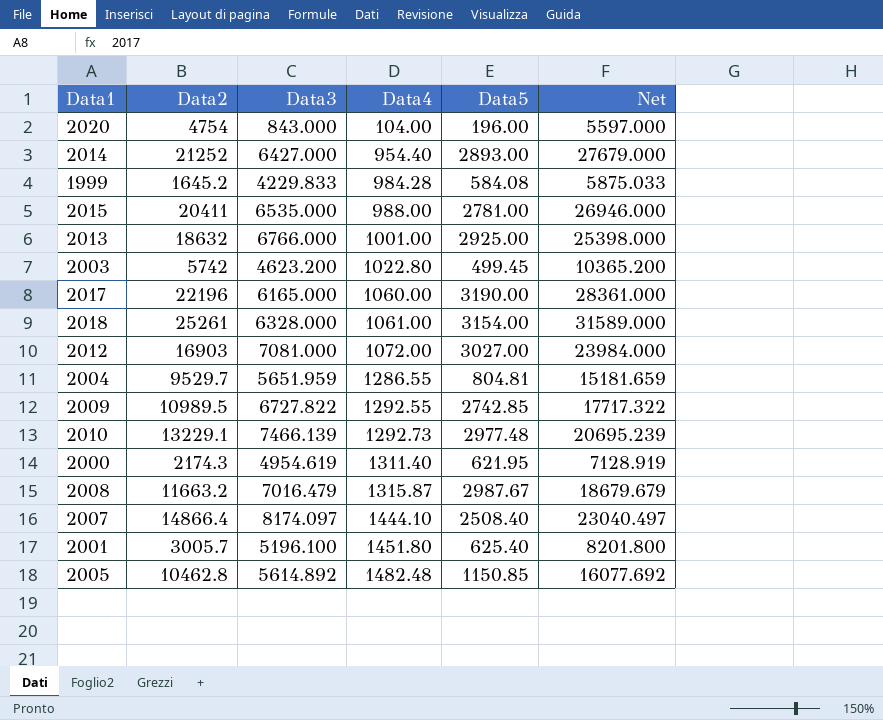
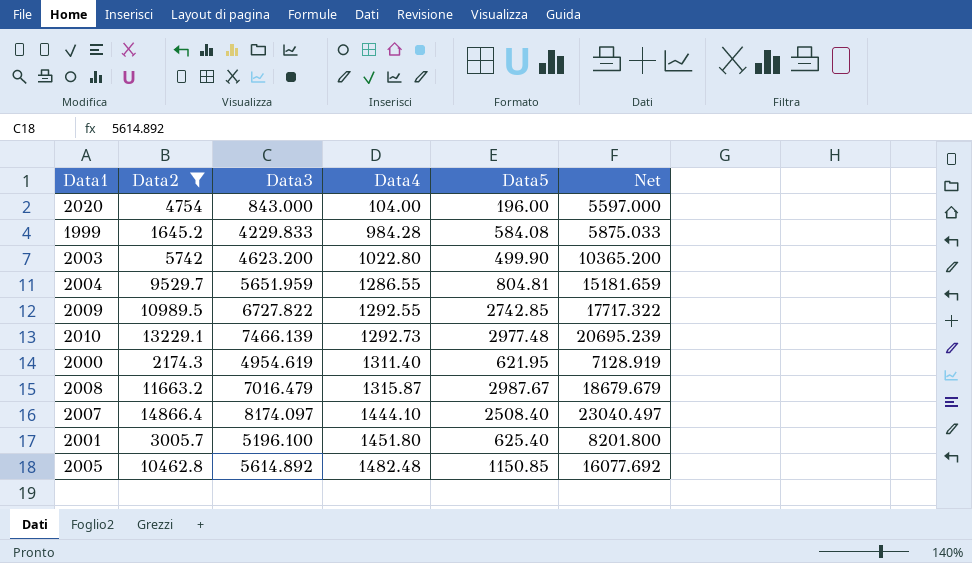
filter: none -> Data2 <= 14866.4
2003 | Data5: 499.45 -> 499.90

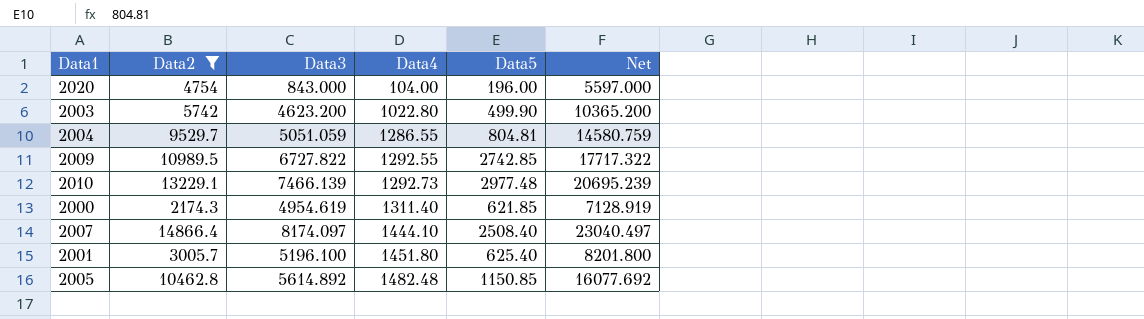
row 1999: 1645.2 | 4229.833 | 984.28 | 584.08 | 5875.033 -> none
row 2008: 11663.2 | 7016.479 | 1315.87 | 2987.67 | 18679.679 -> none
2004 | Data3: 5651.959 -> 5051.059
2004 | Net: 15181.659 -> 14580.759
2000 | Data5: 621.95 -> 621.85

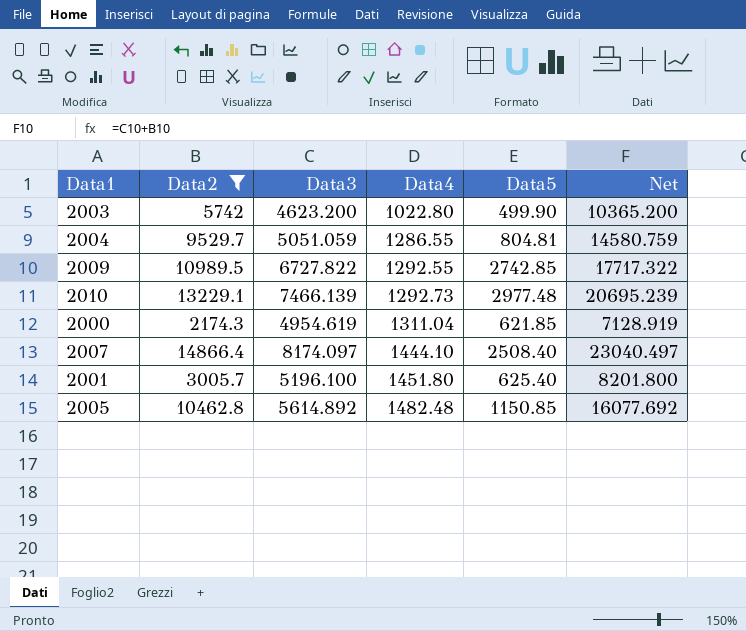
row 2020: 4754 | 843.000 | 104.00 | 196.00 | 5597.000 -> none
2000 | Data4: 1311.40 -> 1311.04

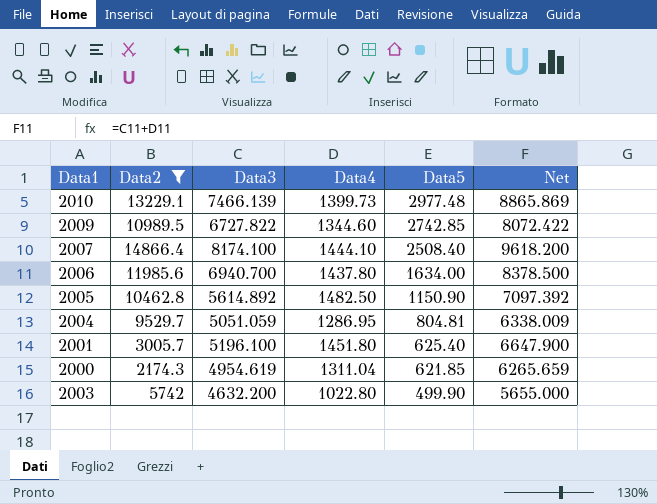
row order: Data4 ascending -> Data5 descending
column Net | formula: [Data2] + [Data3] -> [Data3] + [Data4]
2010 | Data4: 1292.73 -> 1399.73
2009 | Data4: 1292.55 -> 1344.60
2007 | Data3: 8174.097 -> 8174.100
row 2006: none -> 11985.6 | 6940.700 | 1437.80 | 1634.00 | 8378.500
2005 | Data4: 1482.48 -> 1482.50
2005 | Data5: 1150.85 -> 1150.90
2004 | Data4: 1286.55 -> 1286.95
2003 | Data3: 4623.200 -> 4632.200

